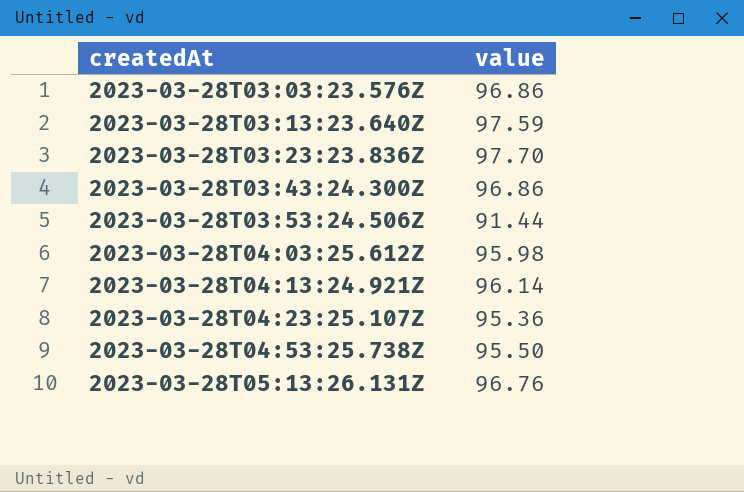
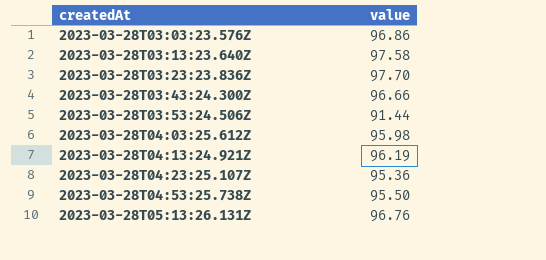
2023-03-28T03:13:23.640Z | value: 97.59 -> 97.58
2023-03-28T03:43:24.300Z | value: 96.86 -> 96.66
2023-03-28T04:13:24.921Z | value: 96.14 -> 96.19

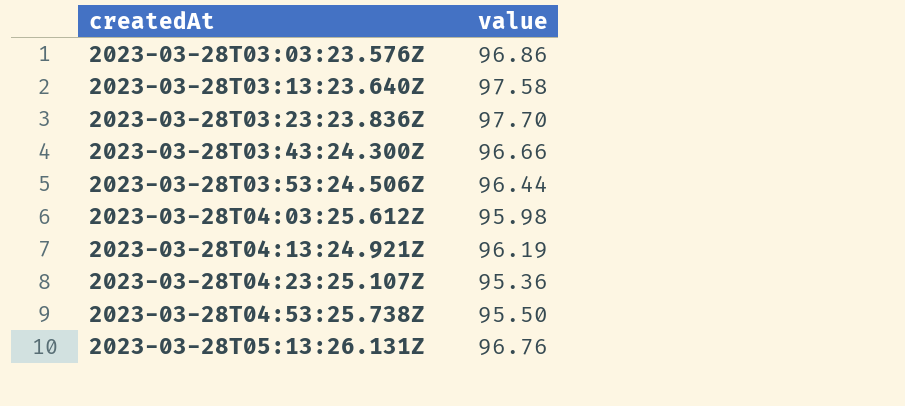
2023-03-28T03:53:24.506Z | value: 91.44 -> 96.44

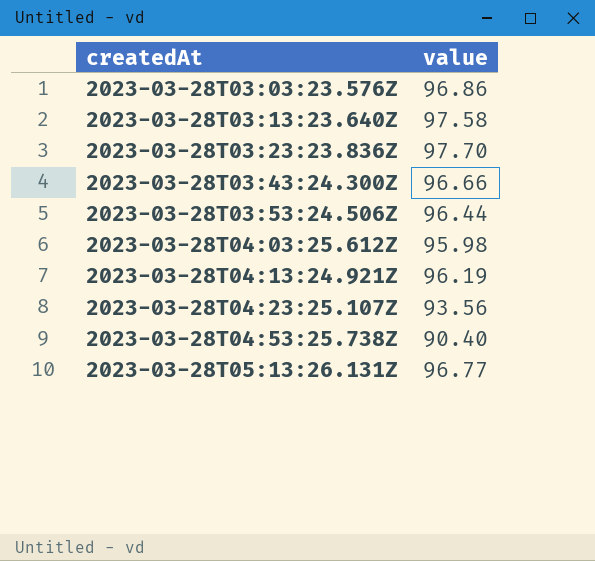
2023-03-28T04:23:25.107Z | value: 95.36 -> 93.56
2023-03-28T04:53:25.738Z | value: 95.50 -> 90.40
2023-03-28T05:13:26.131Z | value: 96.76 -> 96.77

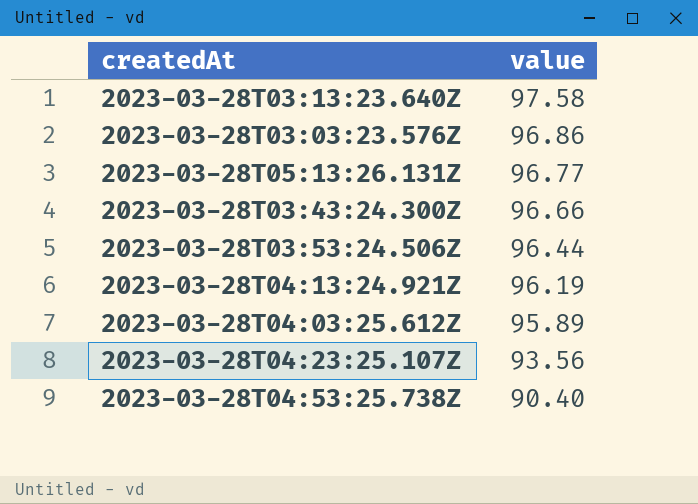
row order: createdAt ascending -> value descending
row 2023-03-28T03:23:23.836Z: 97.70 -> none
2023-03-28T04:03:25.612Z | value: 95.98 -> 95.89

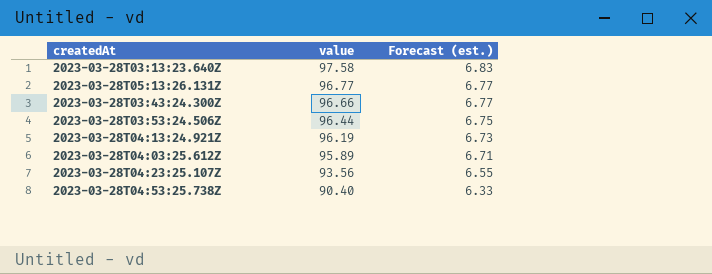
column Forecast (est.) | formula: none -> [value] * 0.07
row 2023-03-28T03:03:23.576Z: 96.86 -> none

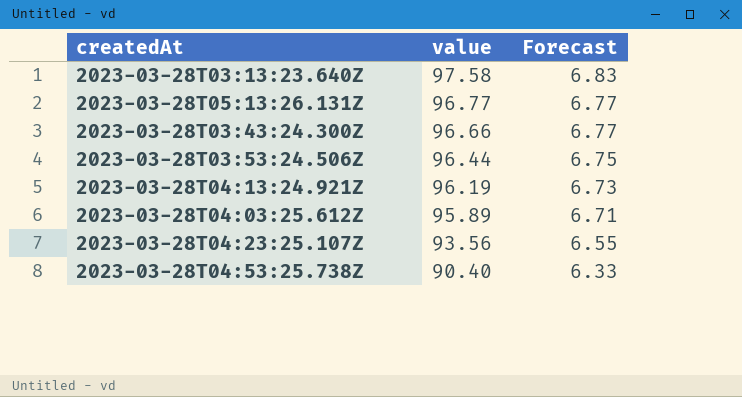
column name: Forecast (est.) -> Forecast

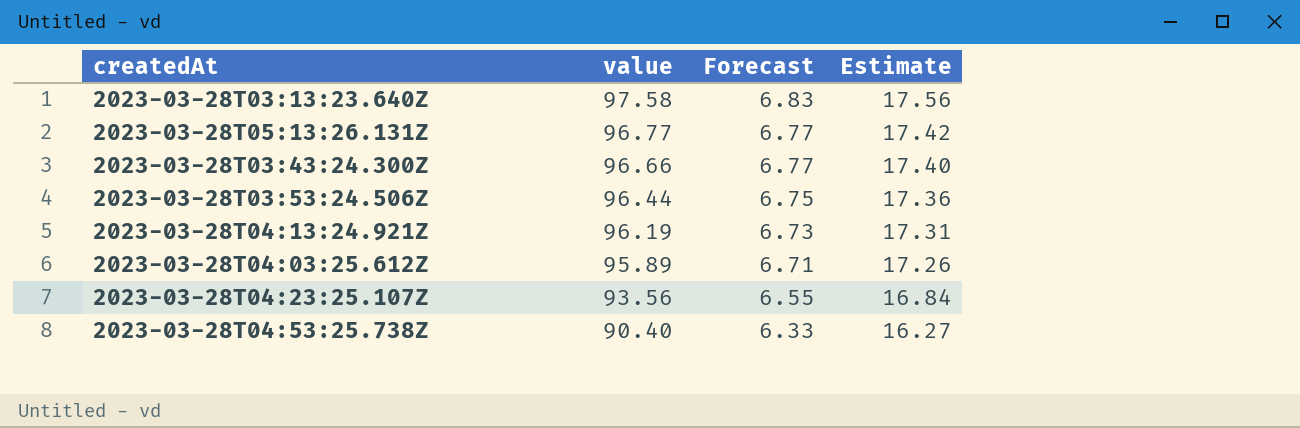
column Estimate | formula: none -> [value] * 0.18

